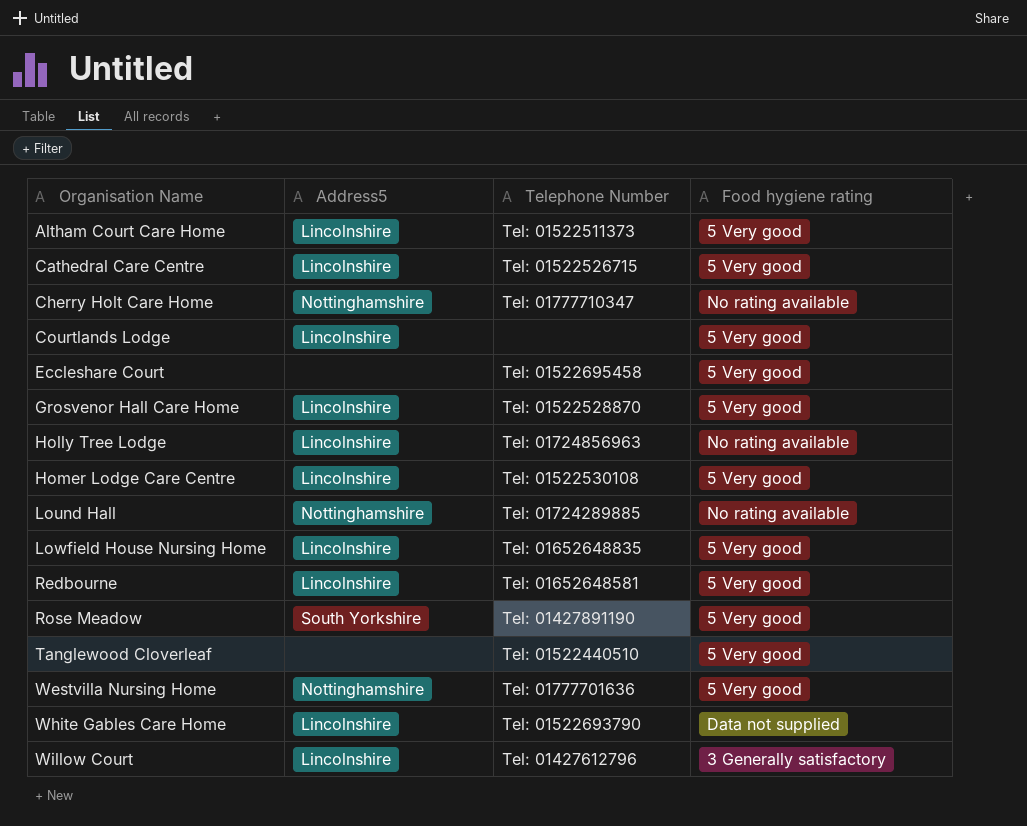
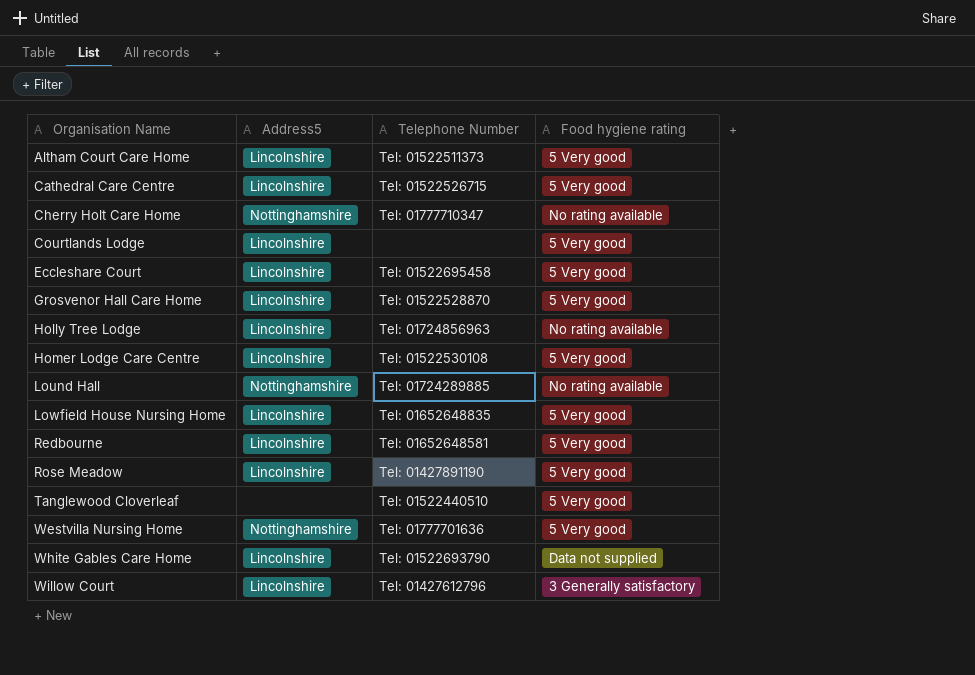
Eccleshare Court | Address5: none -> Lincolnshire
Rose Meadow | Address5: South Yorkshire -> Lincolnshire

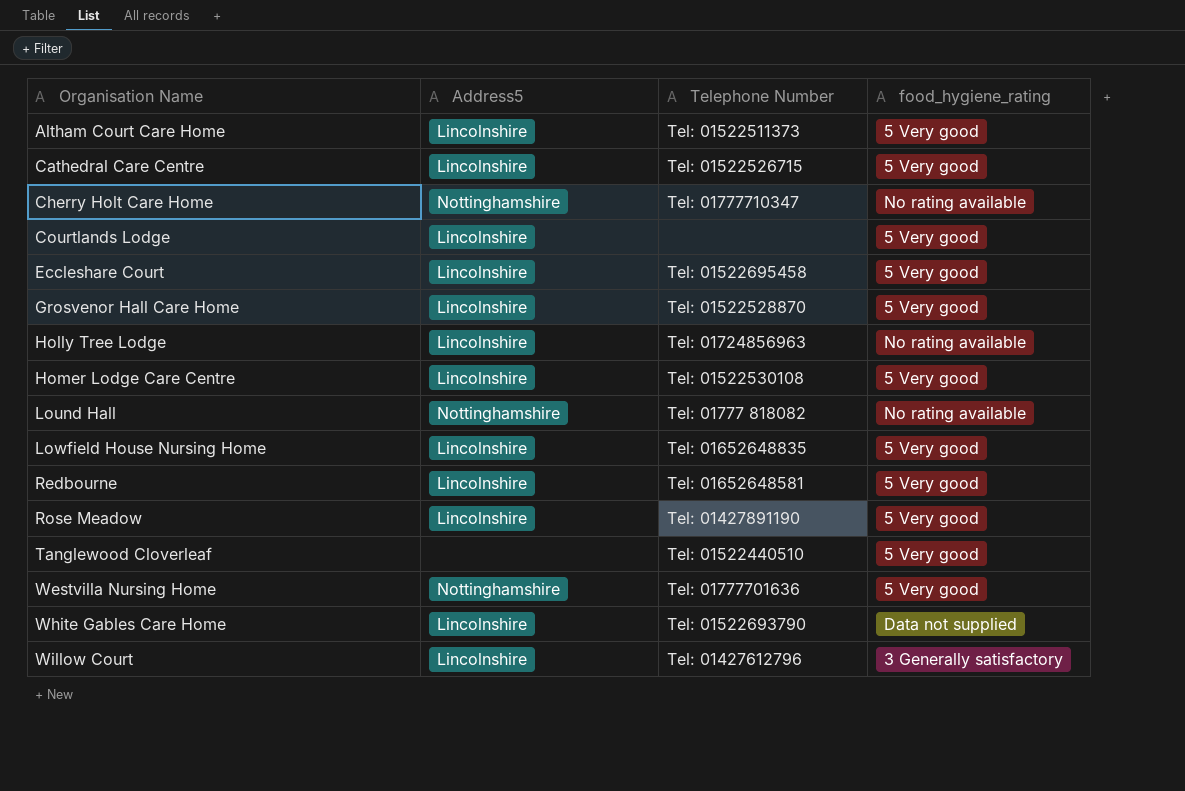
column name: Food hygiene rating -> food_hygiene_rating
Lound Hall | Telephone Number: Tel: 01724289885 -> Tel: 01777 818082

